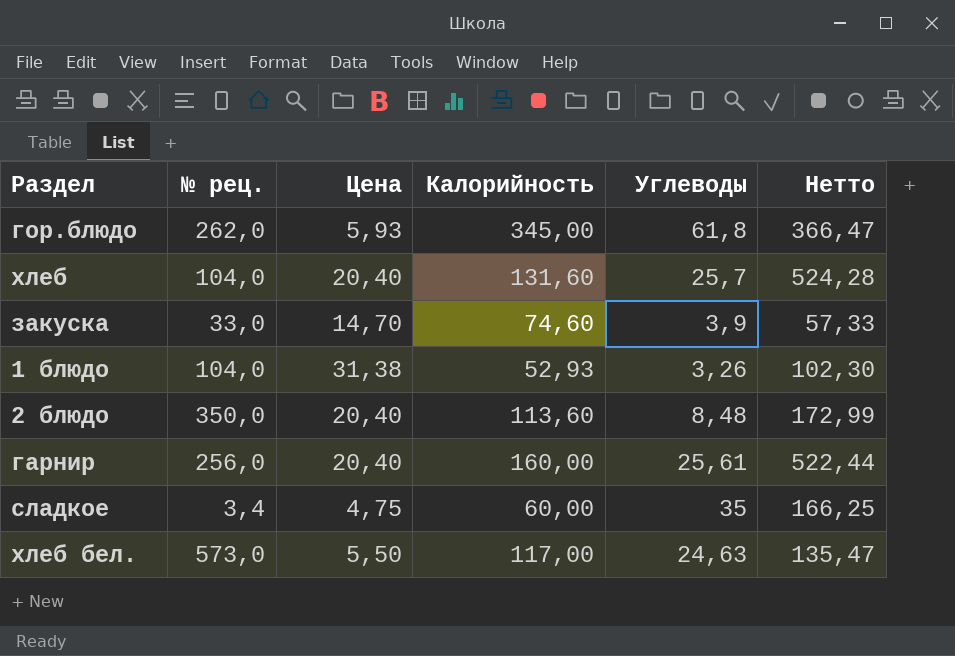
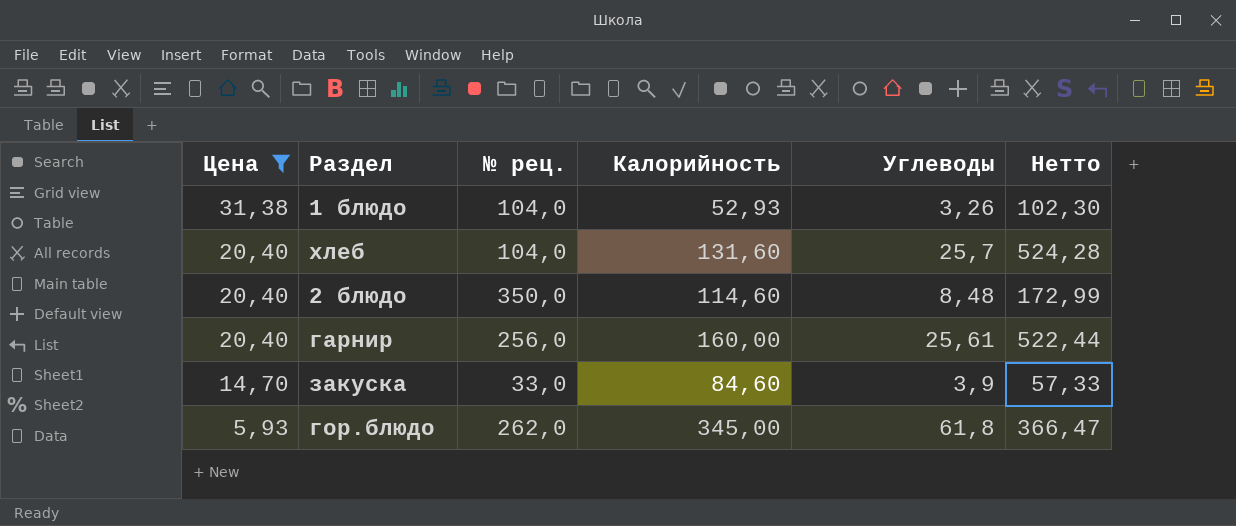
filter: none -> Цена >= 5,93
row order: none -> Цена descending
column Цена | position: 3 -> 1
2 блюдо | Калорийность: 113,60 -> 114,60
закуска | Калорийность: 74,60 -> 84,60

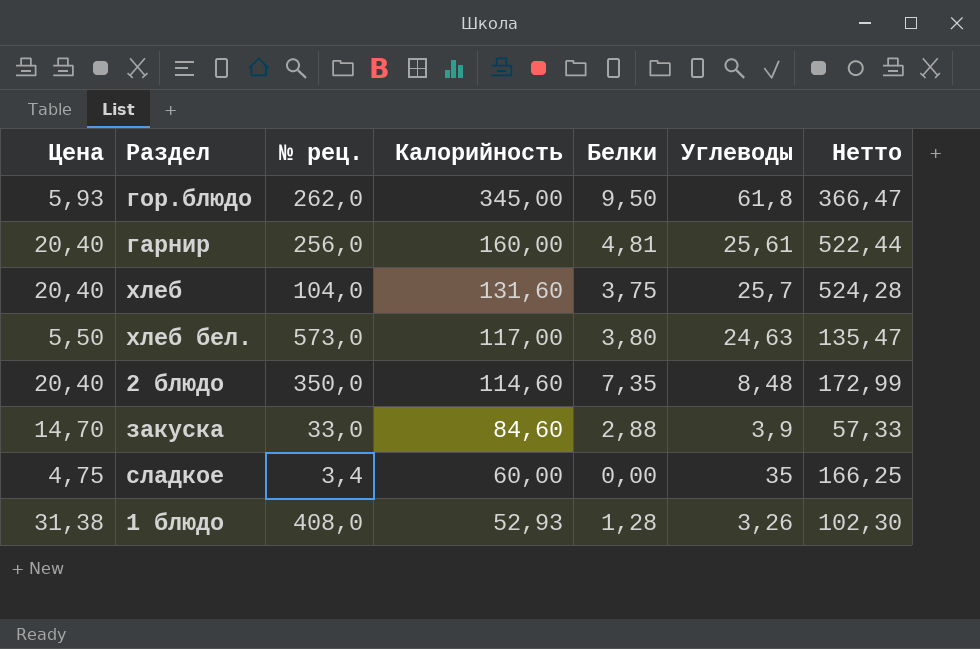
filter: Цена >= 5,93 -> none
row order: Цена descending -> Калорийность descending
column Белки | position: none -> 5
1 блюдо | № рец.: 104,0 -> 408,0

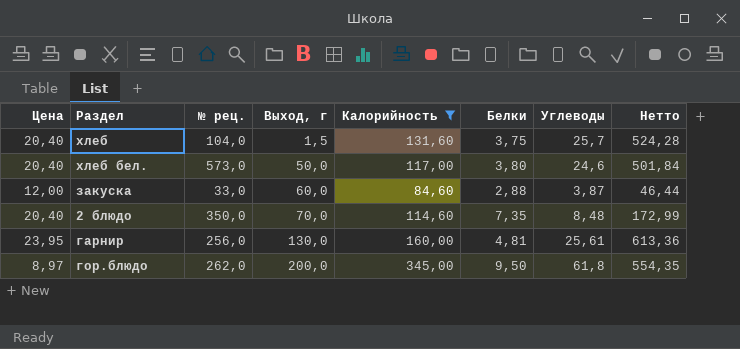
filter: none -> Калорийность >= 84,60
row order: Калорийность descending -> Выход, г ascending
column Выход, г | position: none -> 4
хлеб бел. | Цена: 5,50 -> 20,40
хлеб бел. | Углеводы: 24,63 -> 24,6
хлеб бел. | Нетто: 135,47 -> 501,84
закуска | Цена: 14,70 -> 12,00
закуска | Углеводы: 3,9 -> 3,87
закуска | Нетто: 57,33 -> 46,44
гарнир | Цена: 20,40 -> 23,95
гарнир | Нетто: 522,44 -> 613,36
гор.блюдо | Цена: 5,93 -> 8,97
гор.блюдо | Нетто: 366,47 -> 554,35

